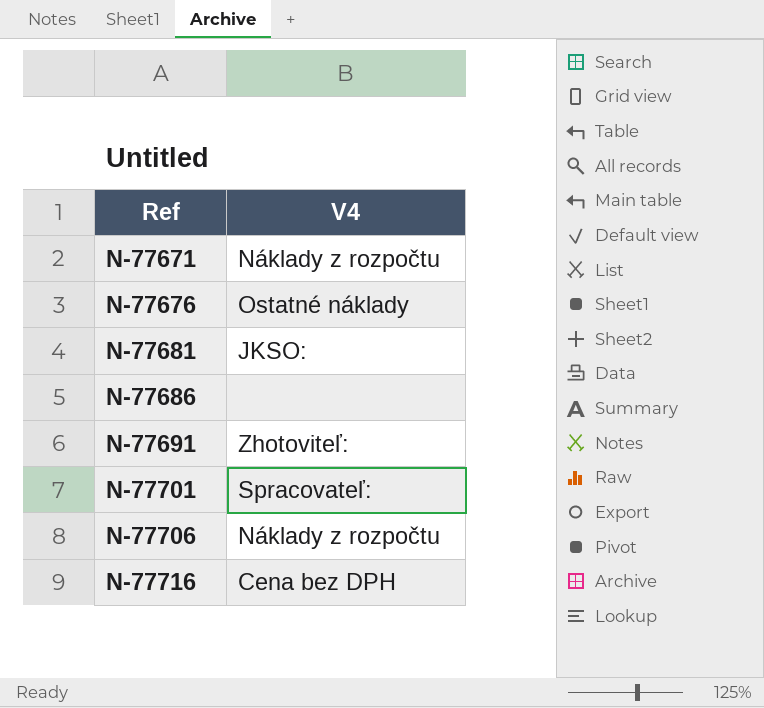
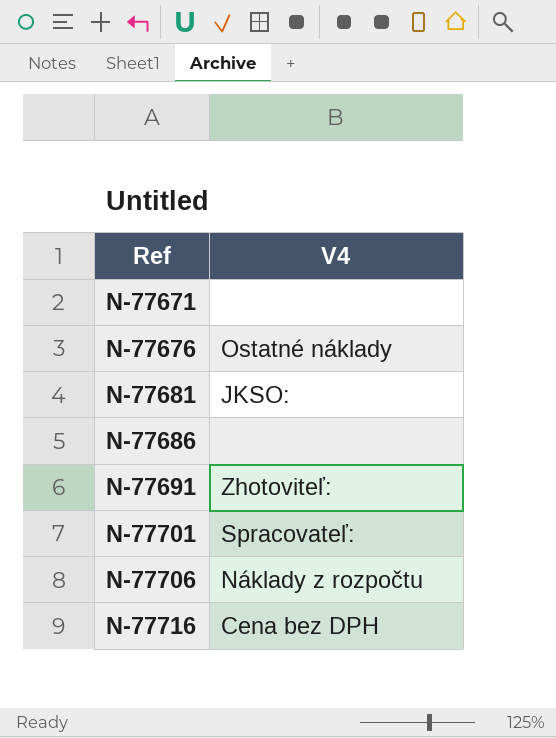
N-77671 | V4: Náklady z rozpočtu -> none

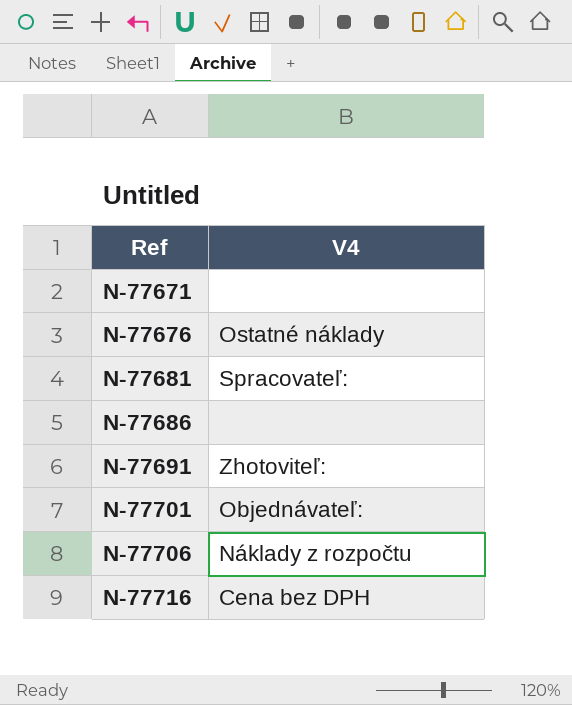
N-77681 | V4: JKSO: -> Spracovateľ:
N-77701 | V4: Spracovateľ: -> Objednávateľ:

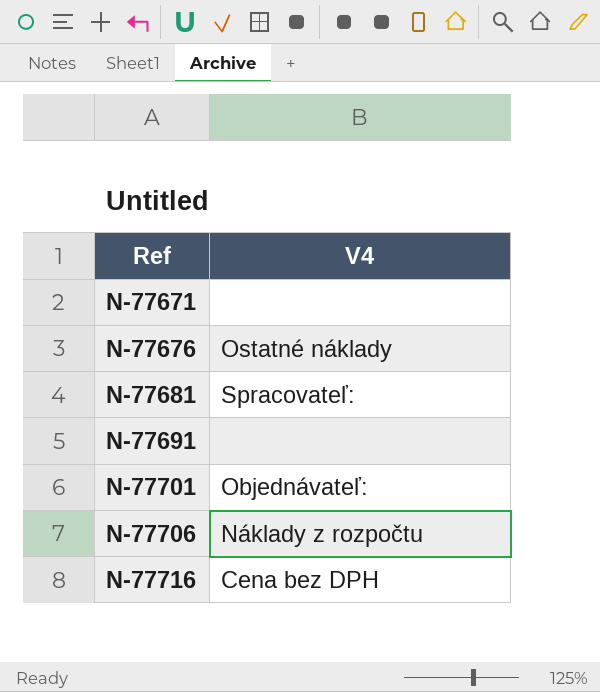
row N-77686: none -> none
N-77691 | V4: Zhotoviteľ: -> none

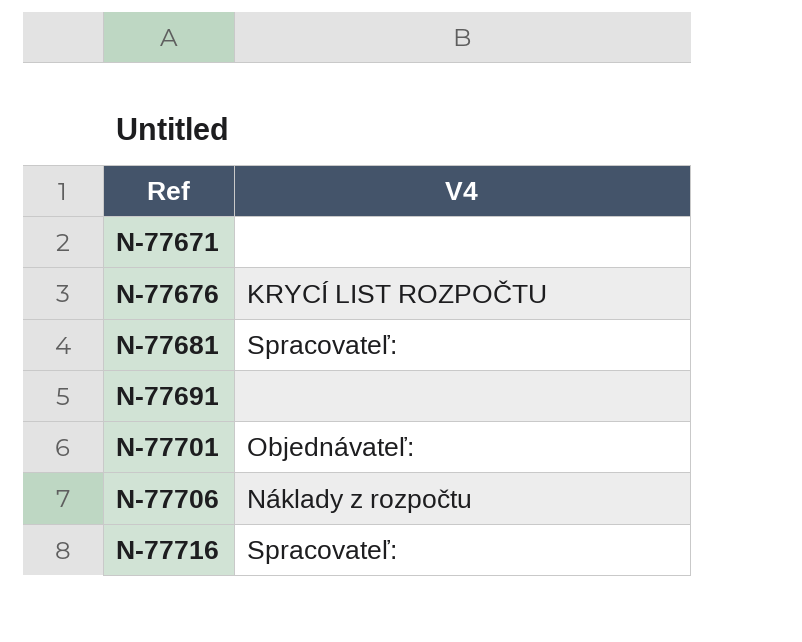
N-77676 | V4: Ostatné náklady -> KRYCÍ LIST ROZPOČTU
N-77716 | V4: Cena bez DPH -> Spracovateľ:

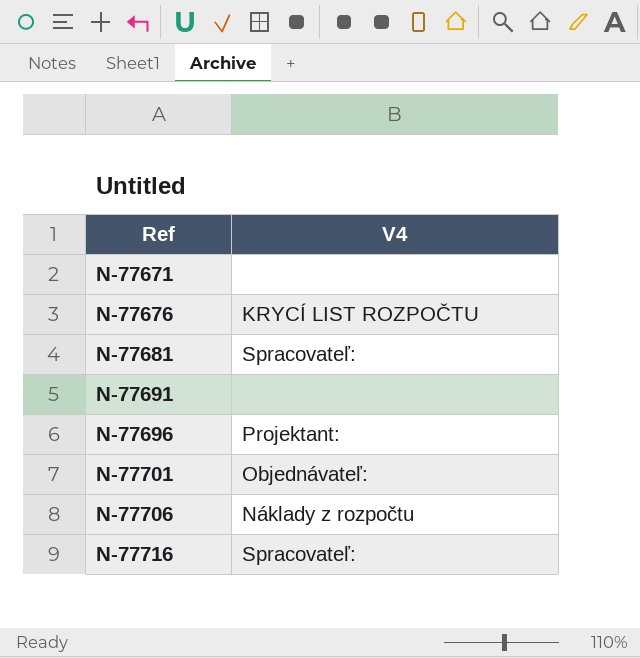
row N-77696: none -> Projektant:

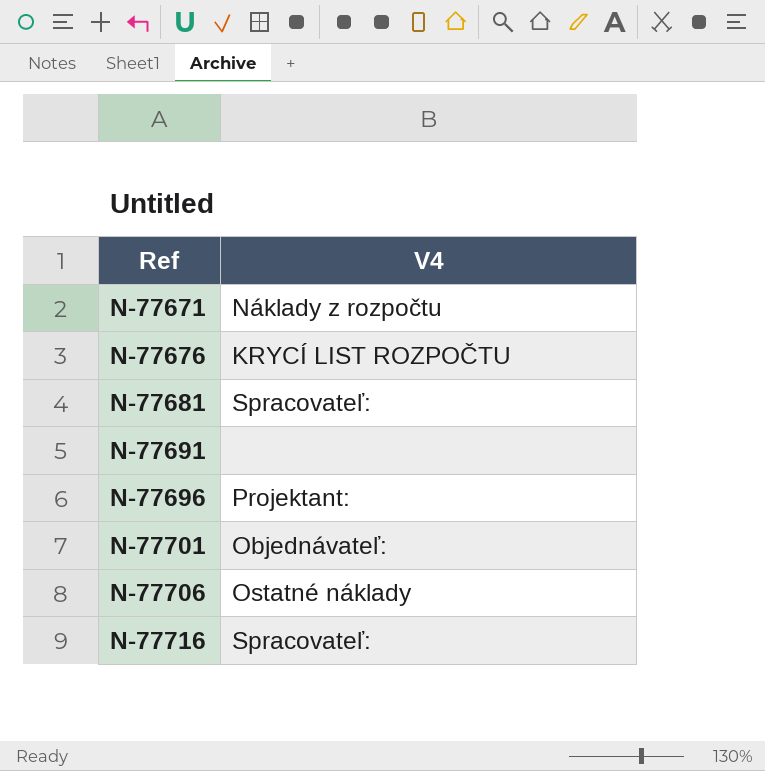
N-77671 | V4: none -> Náklady z rozpočtu
N-77706 | V4: Náklady z rozpočtu -> Ostatné náklady

